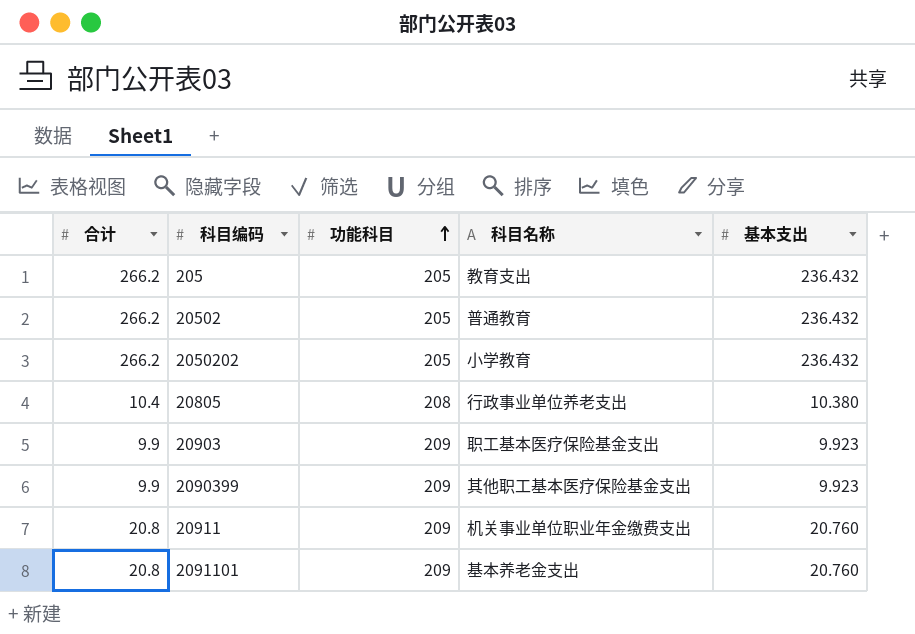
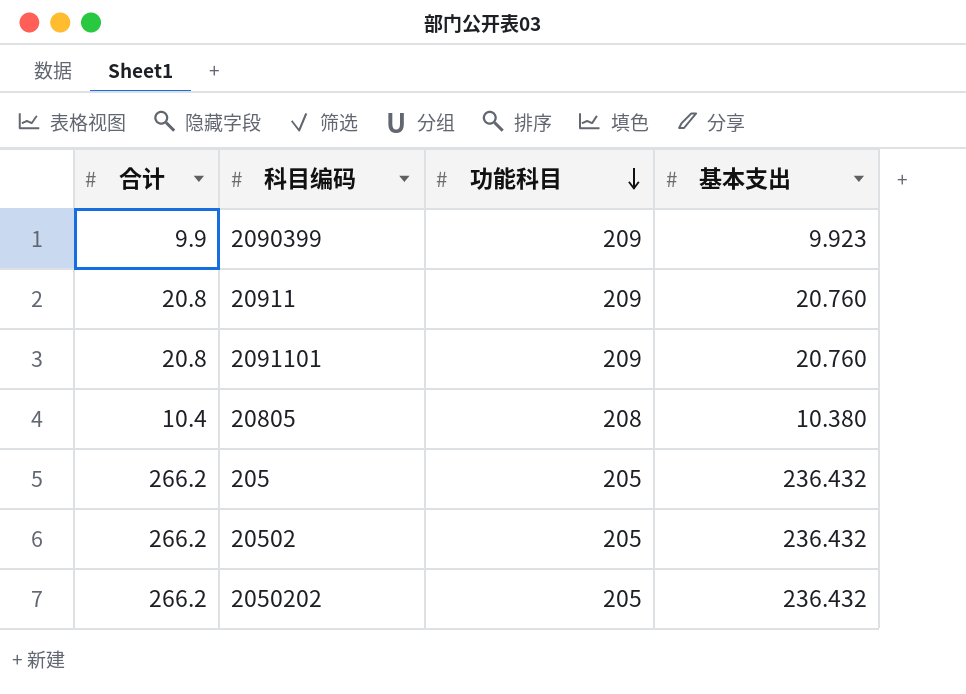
row order: 功能科目 ascending -> 功能科目 descending
column 科目名称 | position: 4 -> none
row 20903: 9.9 | 209 | 职工基本医疗保险基金支出 | 9.923 -> none

